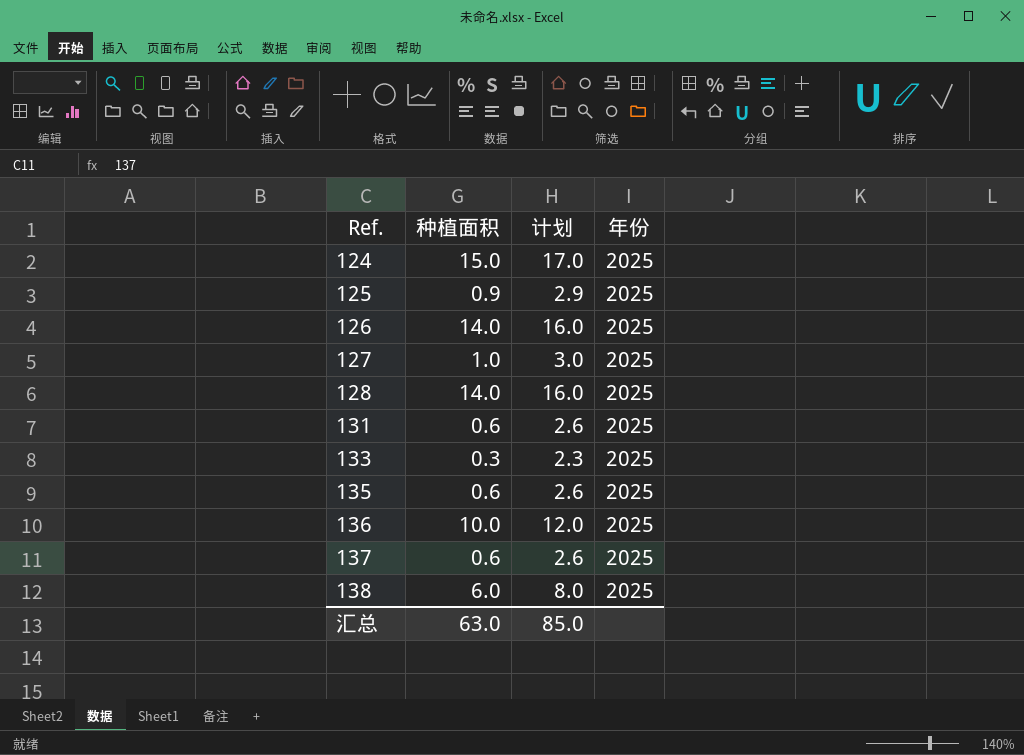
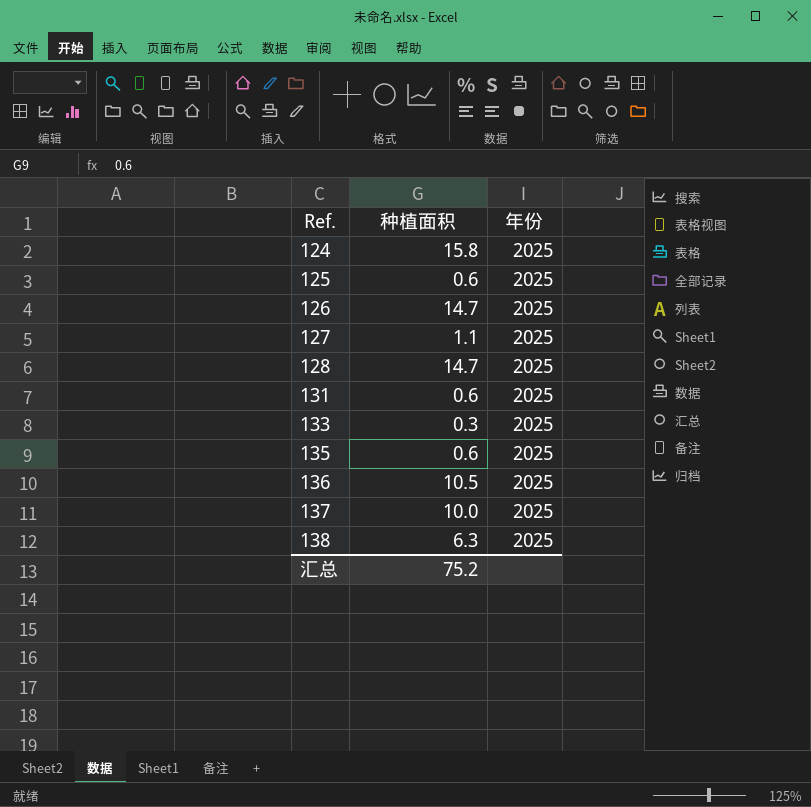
column 计划 | formula: [种植面积] + 2 -> none
124 | 种植面积: 15.0 -> 15.8
125 | 种植面积: 0.9 -> 0.6
126 | 种植面积: 14.0 -> 14.7
127 | 种植面积: 1.0 -> 1.1
128 | 种植面积: 14.0 -> 14.7
136 | 种植面积: 10.0 -> 10.5
137 | 种植面积: 0.6 -> 10.0
138 | 种植面积: 6.0 -> 6.3
汇总 | 种植面积: 63.0 -> 75.2

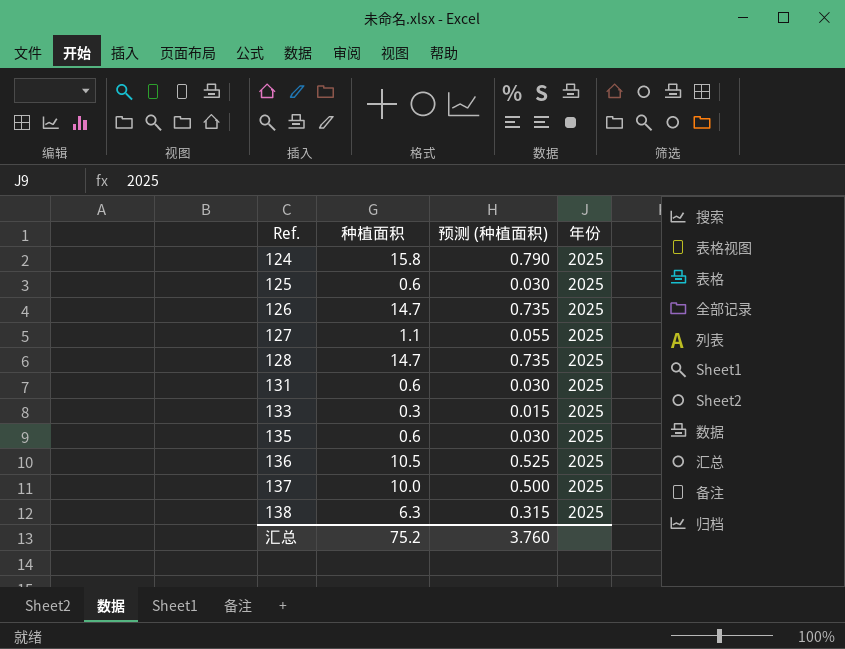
column 预测 (种植面积) | formula: none -> [种植面积] * 0.05

